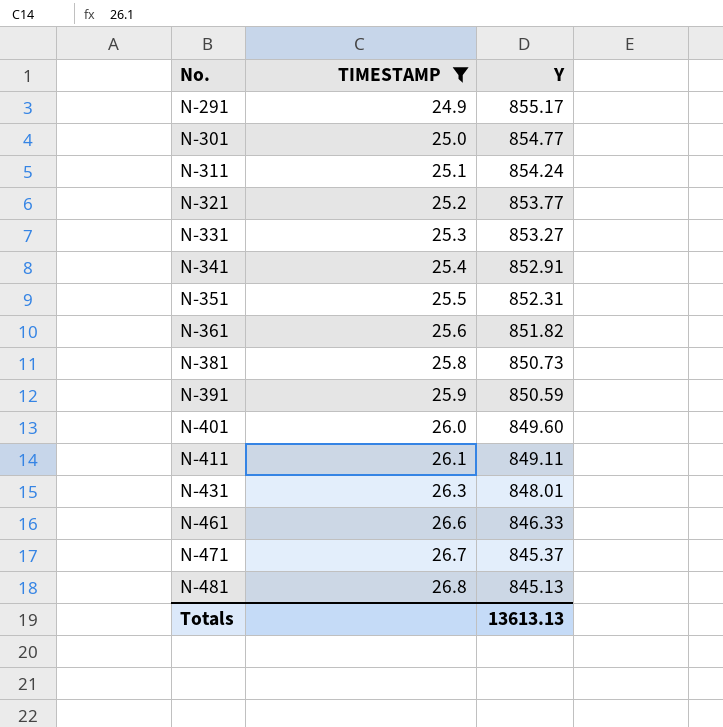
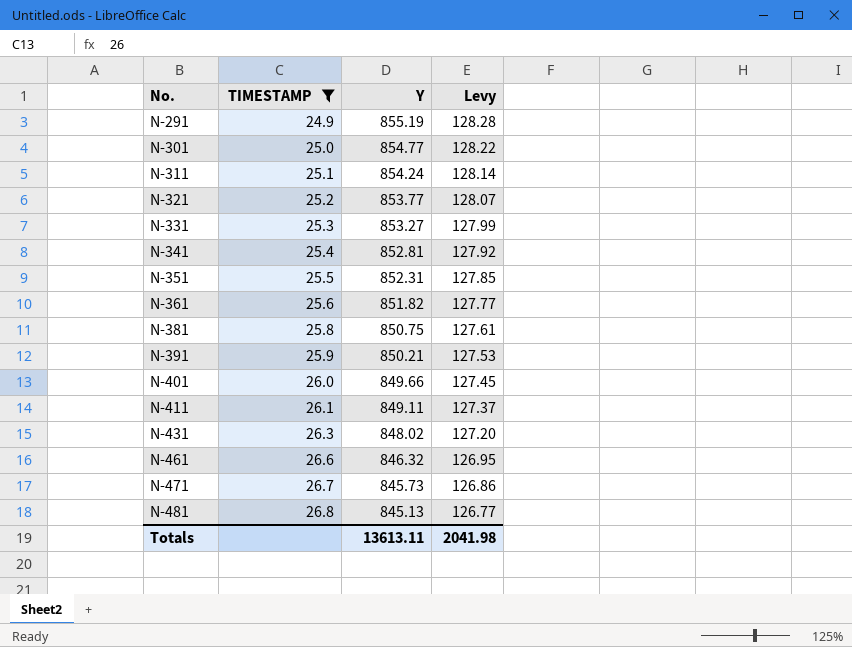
column Levy | formula: none -> [Y] * 0.15
N-291 | Y: 855.17 -> 855.19
N-341 | Y: 852.91 -> 852.81
N-381 | Y: 850.73 -> 850.75
N-391 | Y: 850.59 -> 850.21
N-401 | Y: 849.60 -> 849.66
N-431 | Y: 848.01 -> 848.02
N-461 | Y: 846.33 -> 846.32
N-471 | Y: 845.37 -> 845.73
Totals | Y: 13613.13 -> 13613.11

